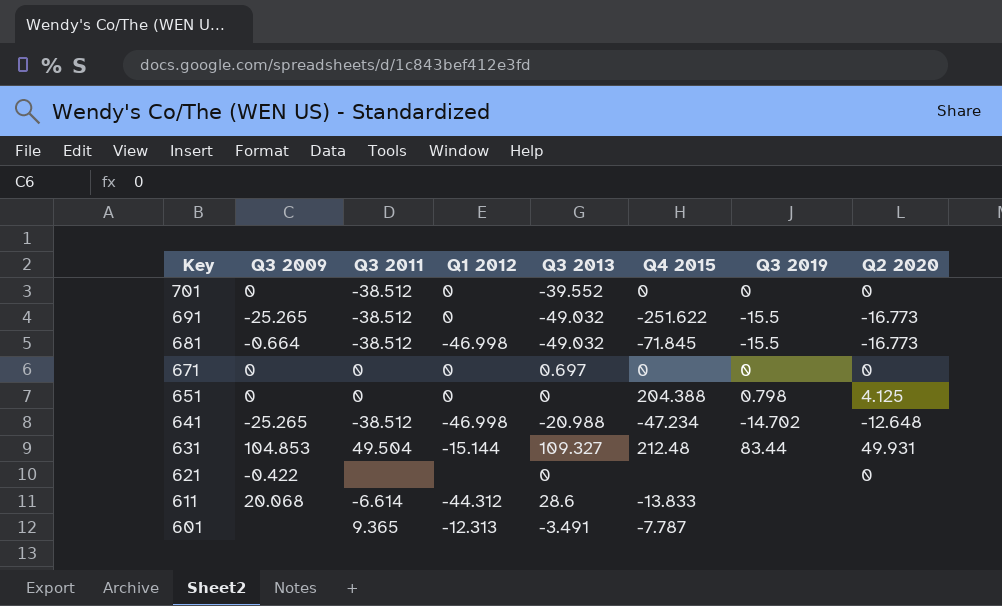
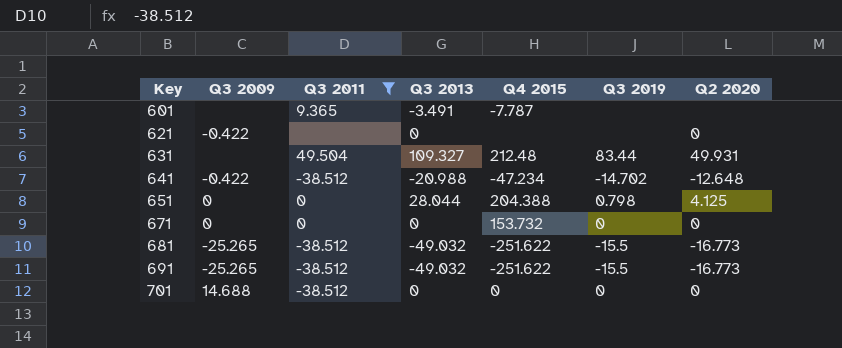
filter: none -> Q3 2011 != -6.614
row order: Key descending -> Key ascending
column Q1 2012 | position: 4 -> none
631 | Q3 2009: 104.853 -> none
641 | Q3 2009: -25.265 -> -0.422
651 | Q3 2013: 0 -> 28.044
671 | Q3 2013: 0.697 -> 0
671 | Q4 2015: 0 -> 153.732
681 | Q3 2009: -0.664 -> -25.265
681 | Q4 2015: -71.845 -> -251.622
701 | Q3 2009: 0 -> 14.688
701 | Q3 2013: -39.552 -> 0

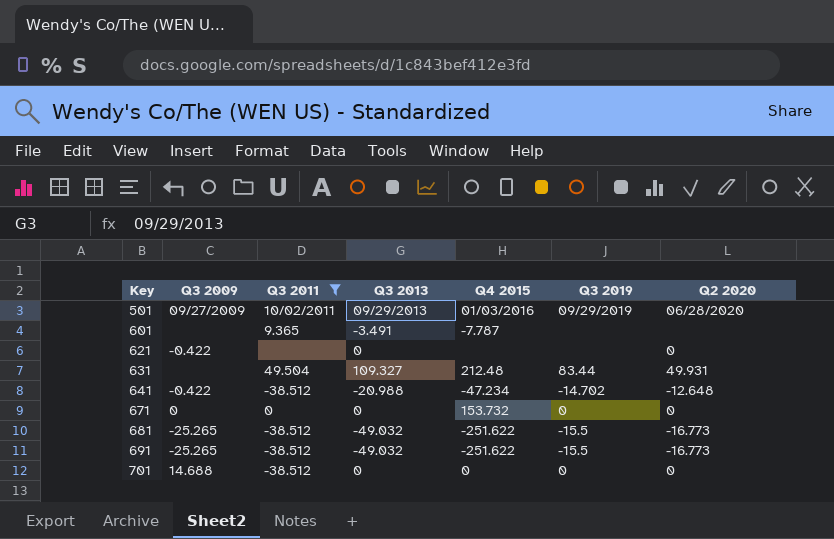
row 651: 0 | 0 | 28.044 | 204.388 | 0.798 | 4.125 -> none
row 501: none -> 09/27/2009 | 10/02/2011 | 09/29/2013 | 01/03/2016 | 09/29/2019 | 06/28/2020

